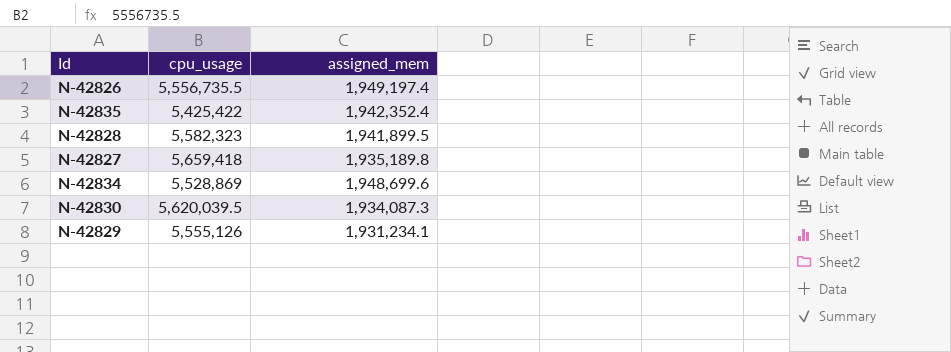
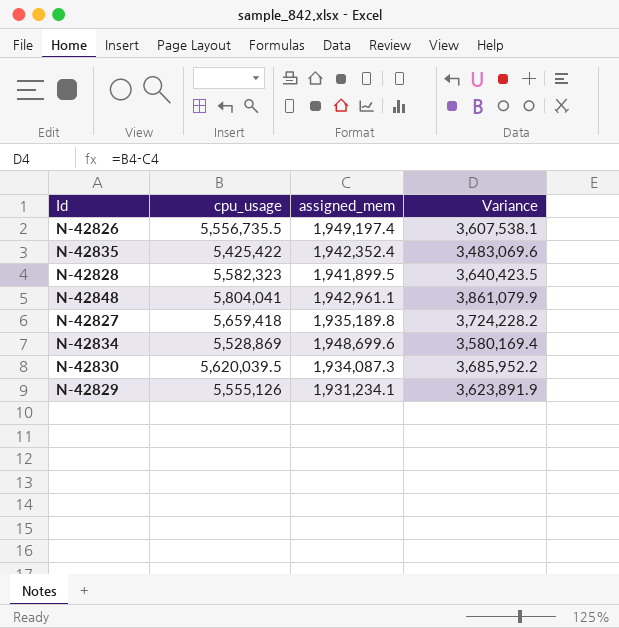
column Variance | formula: none -> [cpu_usage] - [assigned_mem]
row N-42848: none -> 5,804,041 | 1,942,961.1 | 3,861,079.9

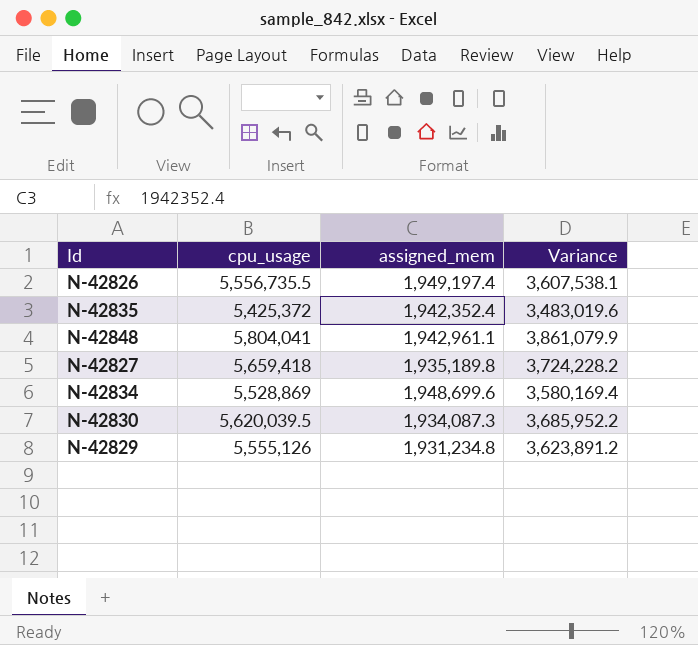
row N-42828: 5,582,323 | 1,941,899.5 | 3,640,423.5 -> none
N-42835 | cpu_usage: 5,425,422 -> 5,425,372
N-42835 | Variance: 3,483,069.6 -> 3,483,019.6
N-42829 | assigned_mem: 1,931,234.1 -> 1,931,234.8
N-42829 | Variance: 3,623,891.9 -> 3,623,891.2

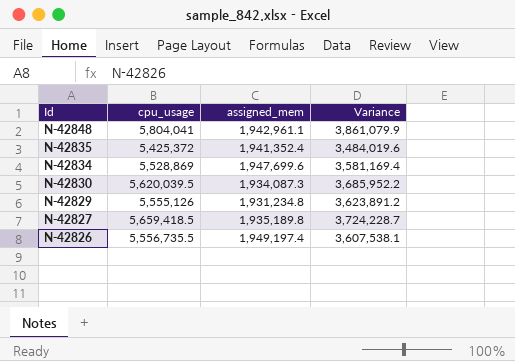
row order: none -> Id descending
N-42835 | assigned_mem: 1,942,352.4 -> 1,941,352.4
N-42835 | Variance: 3,483,019.6 -> 3,484,019.6
N-42834 | assigned_mem: 1,948,699.6 -> 1,947,699.6
N-42834 | Variance: 3,580,169.4 -> 3,581,169.4
N-42827 | cpu_usage: 5,659,418 -> 5,659,418.5
N-42827 | Variance: 3,724,228.2 -> 3,724,228.7

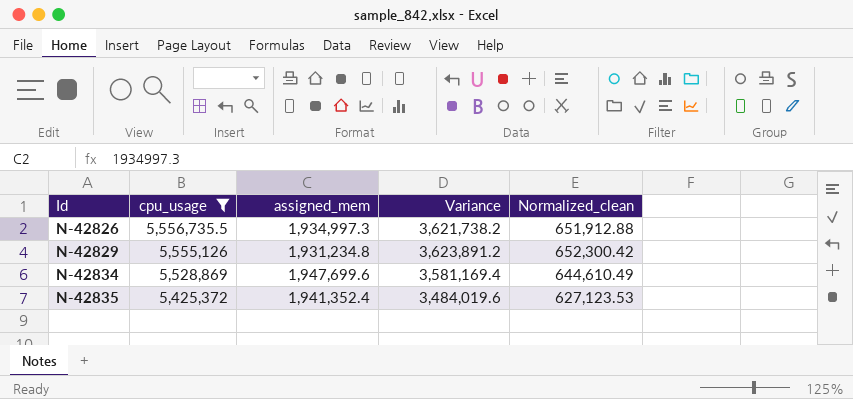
filter: none -> cpu_usage <= 5,556,735.5
row order: Id descending -> Id ascending
column Normalized_clean | formula: none -> [Variance] * 0.18
N-42826 | assigned_mem: 1,949,197.4 -> 1,934,997.3
N-42826 | Variance: 3,607,538.1 -> 3,621,738.2

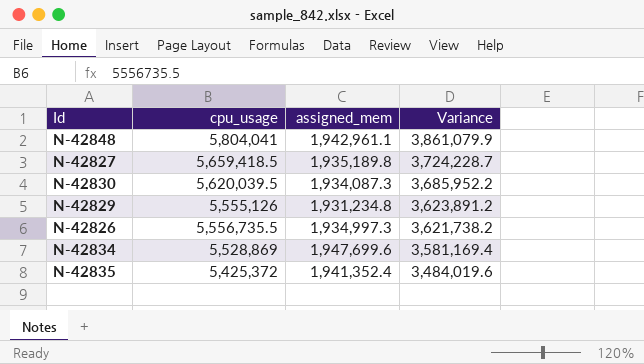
filter: cpu_usage <= 5,556,735.5 -> none
row order: Id ascending -> Variance descending
column Normalized_clean | formula: [Variance] * 0.18 -> none

